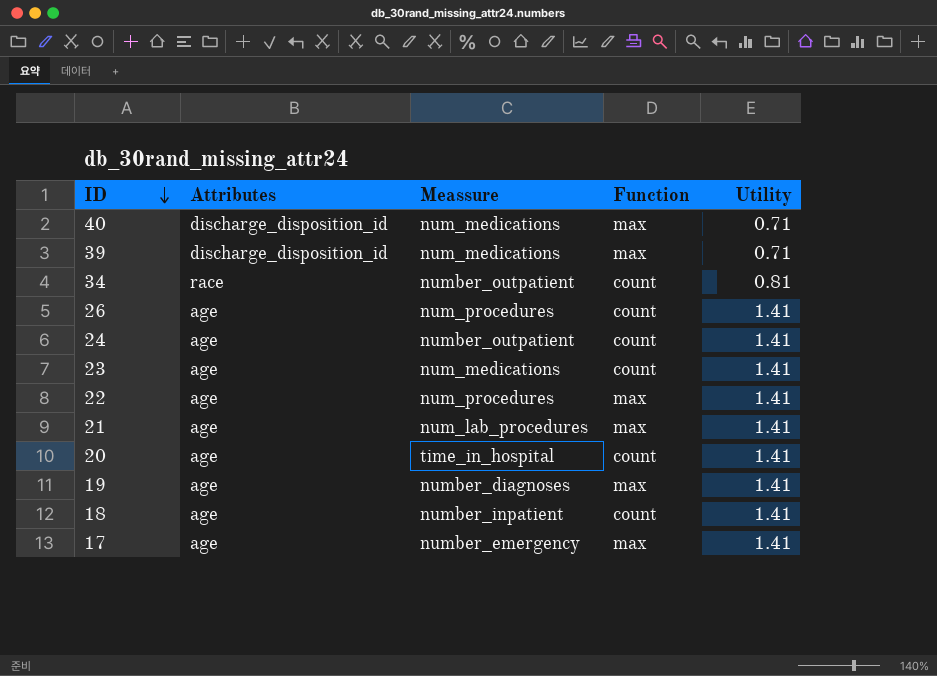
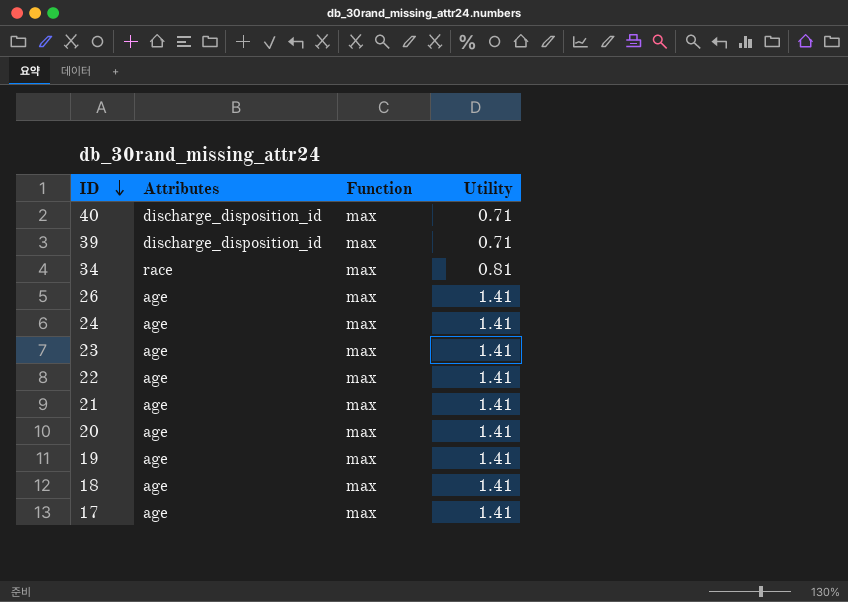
column Meassure | position: 3 -> none
34 | Function: count -> max
26 | Function: count -> max
24 | Function: count -> max
23 | Function: count -> max
20 | Function: count -> max
18 | Function: count -> max

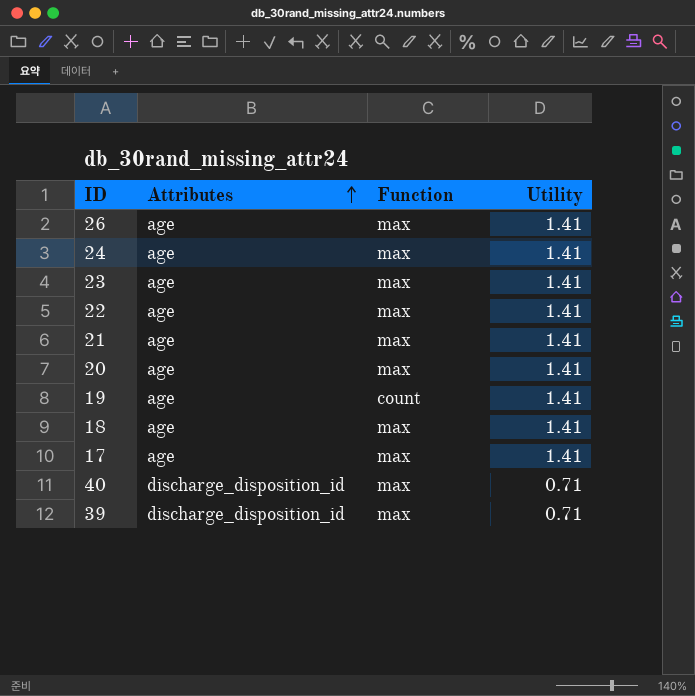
row order: ID descending -> Attributes ascending
row 34: race | max | 0.81 -> none
19 | Function: max -> count

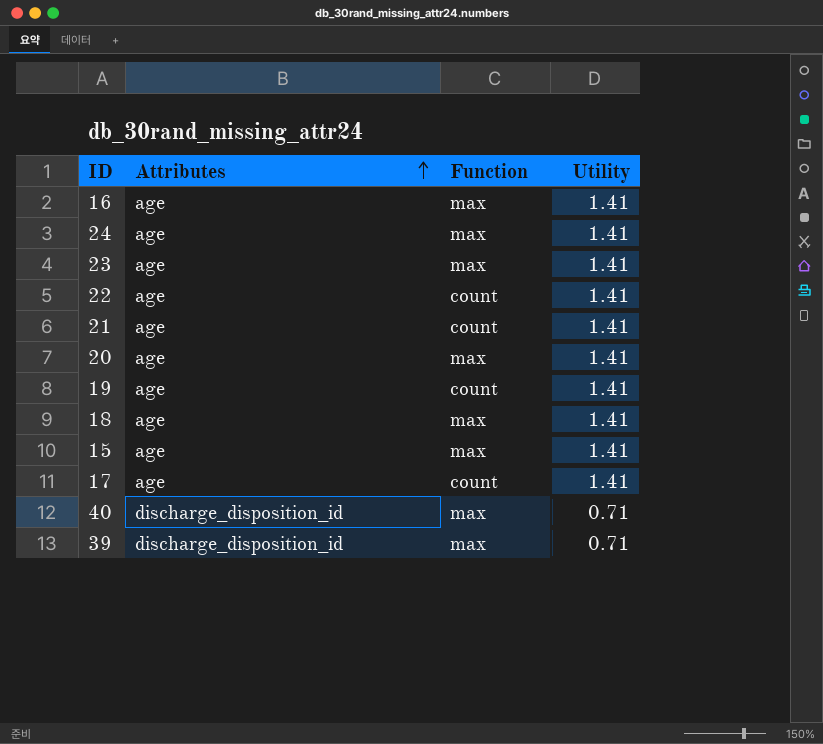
row 26: age | max | 1.41 -> none
row 16: none -> age | max | 1.41
22 | Function: max -> count
21 | Function: max -> count
row 15: none -> age | max | 1.41
17 | Function: max -> count

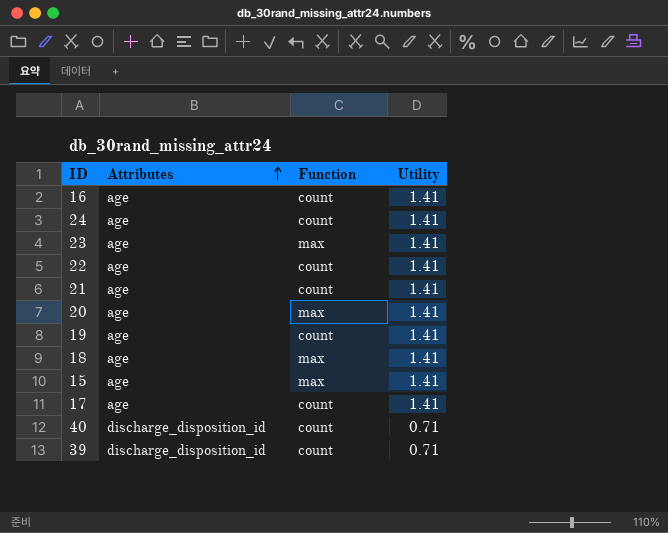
16 | Function: max -> count
24 | Function: max -> count
40 | Function: max -> count
39 | Function: max -> count

